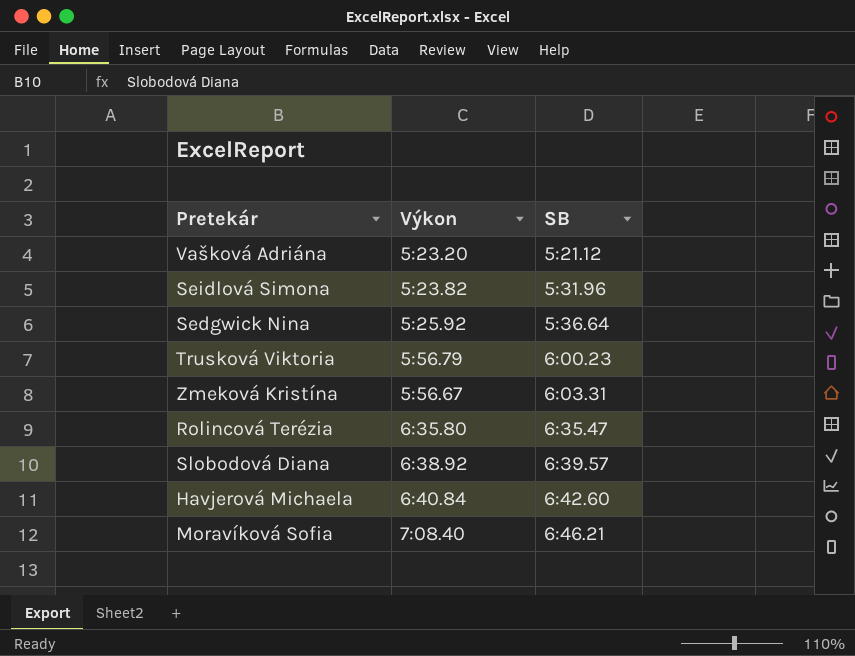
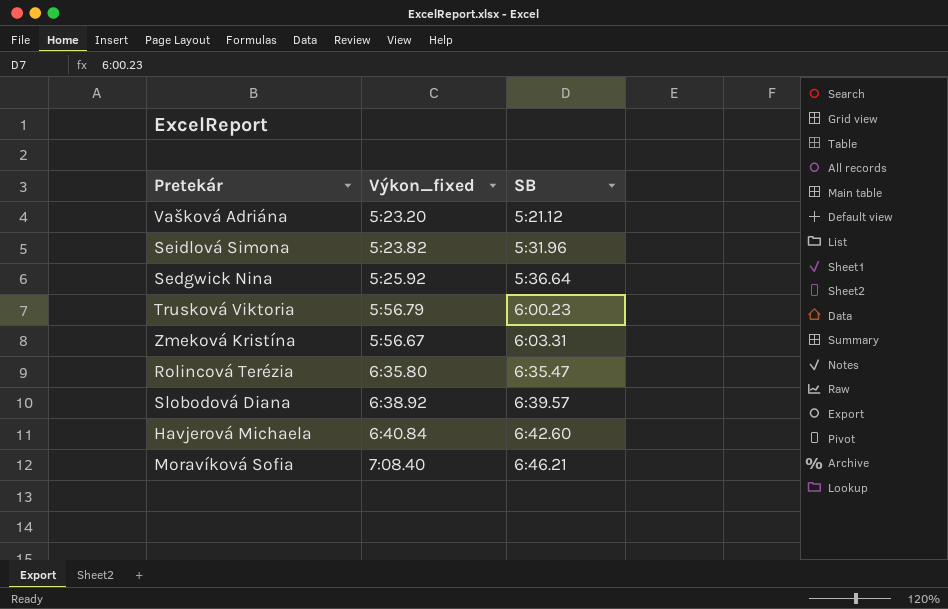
column name: Výkon -> Výkon_fixed

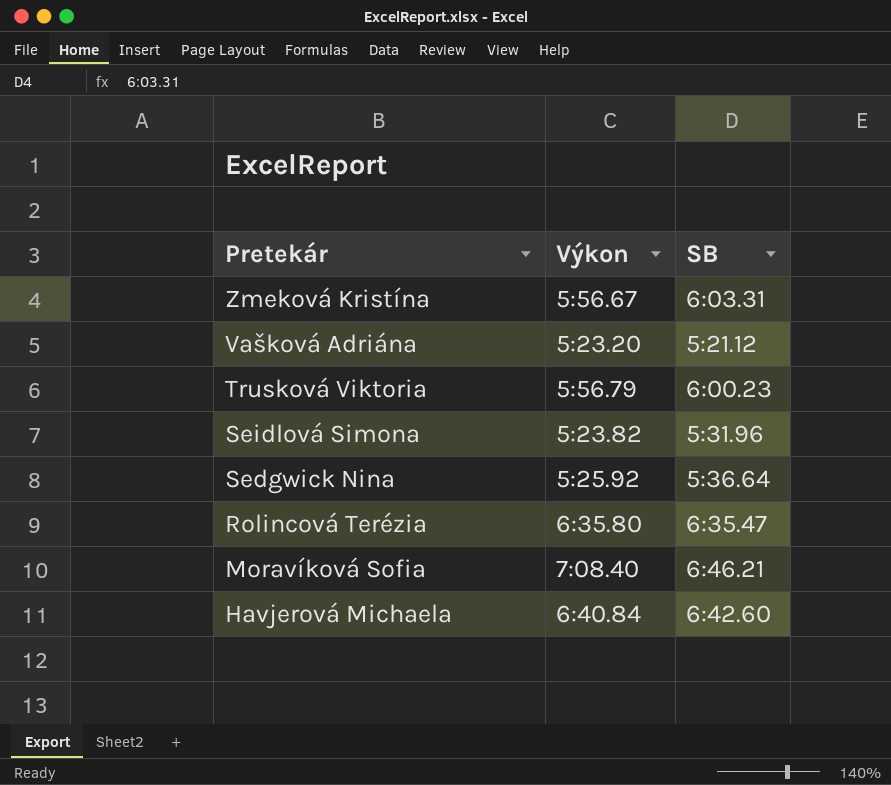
row order: SB ascending -> Pretekár descending
column name: Výkon_fixed -> Výkon
row Slobodová Diana: 6:38.92 | 6:39.57 -> none

